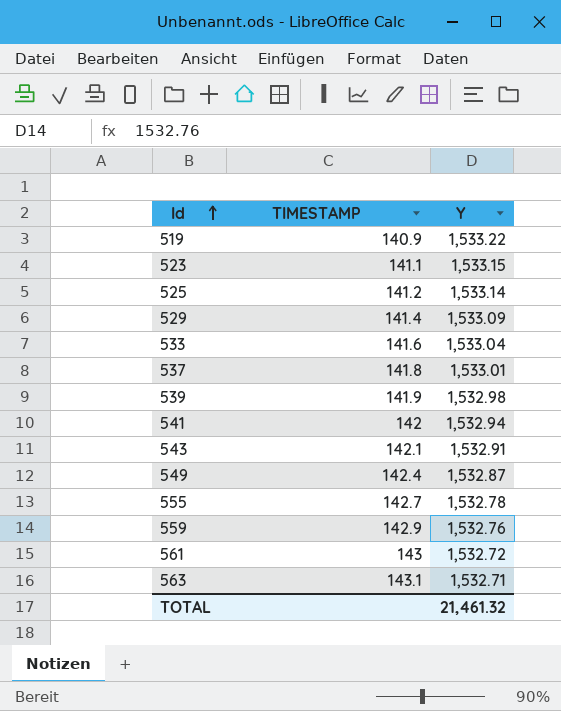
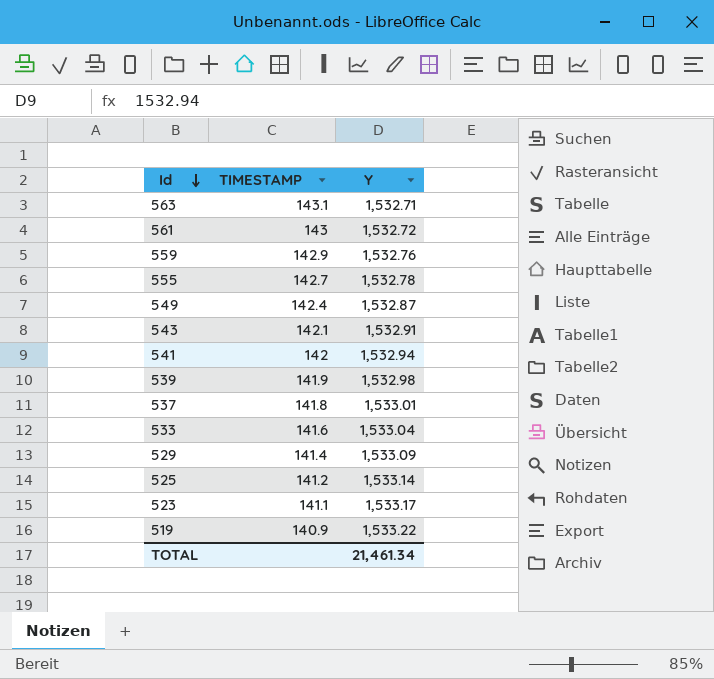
row order: Id ascending -> Id descending
523 | Y: 1,533.15 -> 1,533.17
TOTAL | Y: 21,461.32 -> 21,461.34

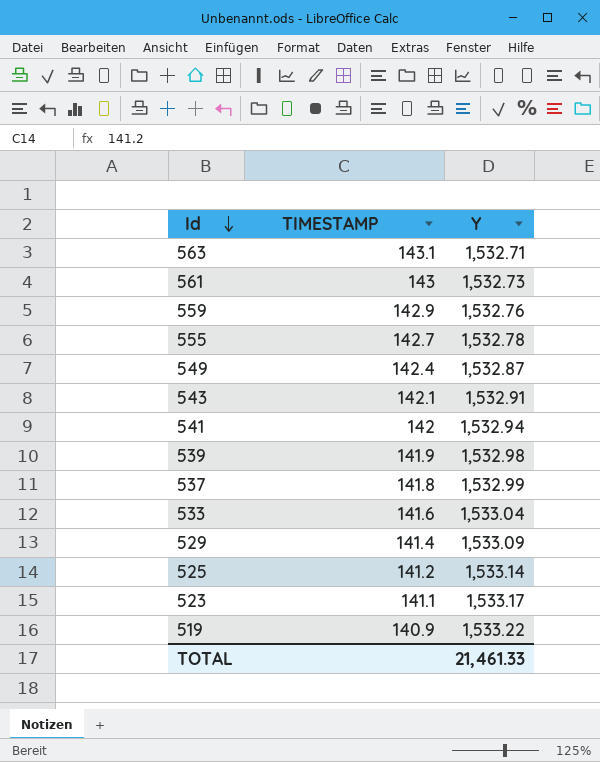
561 | Y: 1,532.72 -> 1,532.73
537 | Y: 1,533.01 -> 1,532.99
TOTAL | Y: 21,461.34 -> 21,461.33

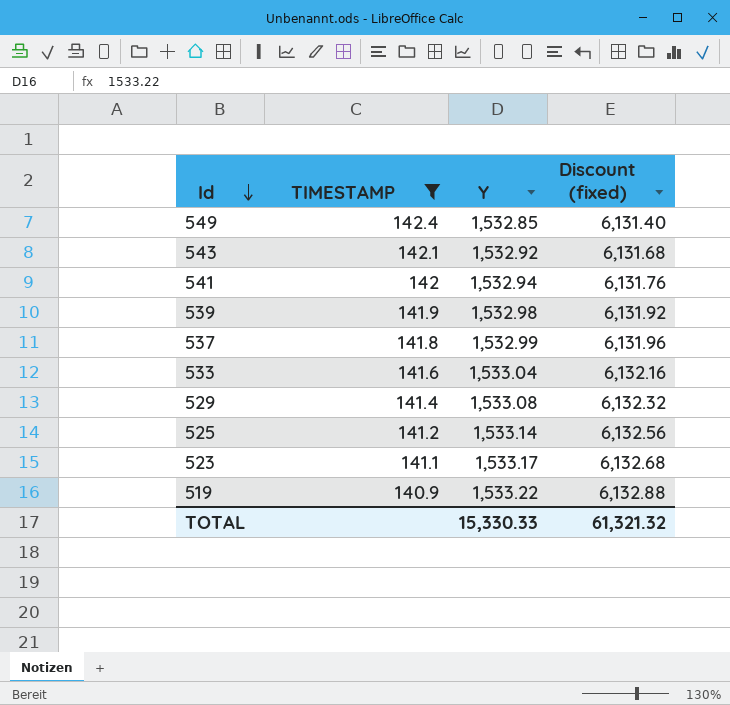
filter: none -> TIMESTAMP <= 142.4
column Discount (fixed) | formula: none -> [Y] * 4
549 | Y: 1,532.87 -> 1,532.85
543 | Y: 1,532.91 -> 1,532.92
529 | Y: 1,533.09 -> 1,533.08
TOTAL | Y: 21,461.33 -> 15,330.33

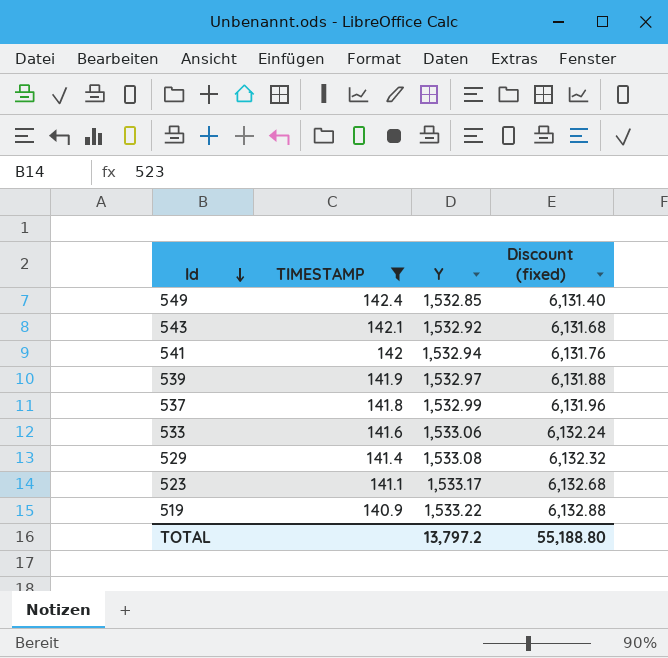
row 525: 141.2 | 1,533.14 | 6,132.56 -> none
539 | Y: 1,532.98 -> 1,532.97
539 | Discount (fixed): 6,131.92 -> 6,131.88
533 | Y: 1,533.04 -> 1,533.06
533 | Discount (fixed): 6,132.16 -> 6,132.24
TOTAL | Y: 15,330.33 -> 13,797.2
TOTAL | Discount (fixed): 61,321.32 -> 55,188.80

